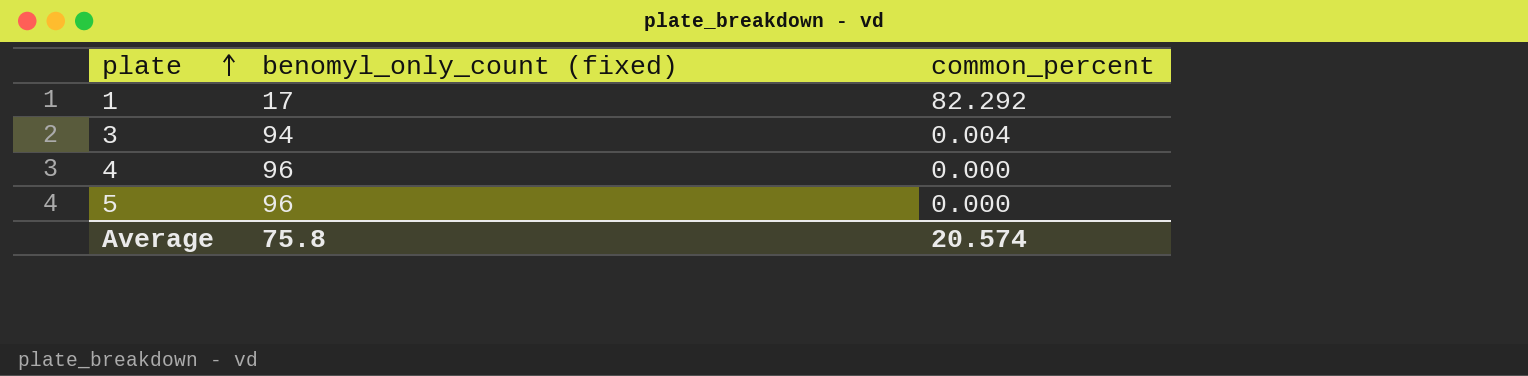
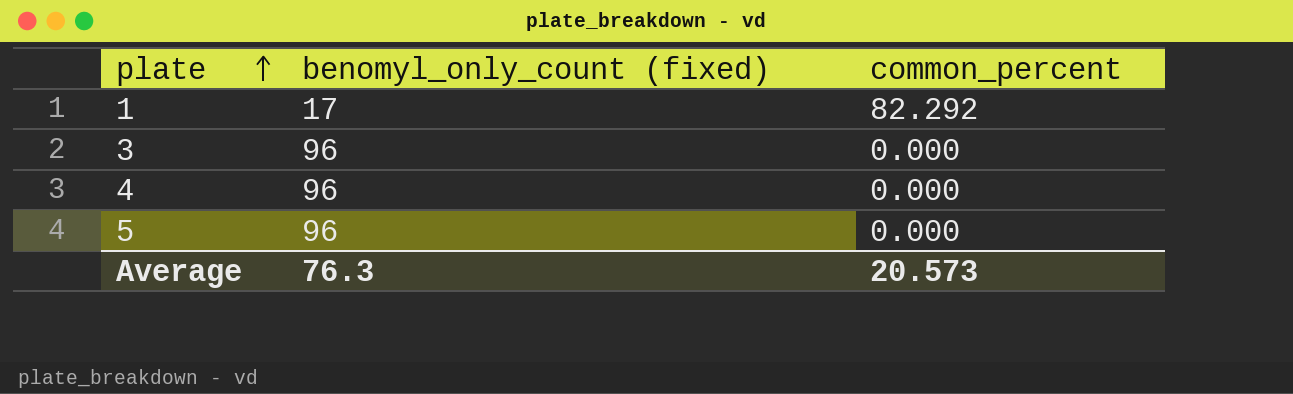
3 | benomyl_only_count (fixed): 94 -> 96
3 | common_percent: 0.004 -> 0.000
Average | benomyl_only_count (fixed): 75.8 -> 76.3
Average | common_percent: 20.574 -> 20.573

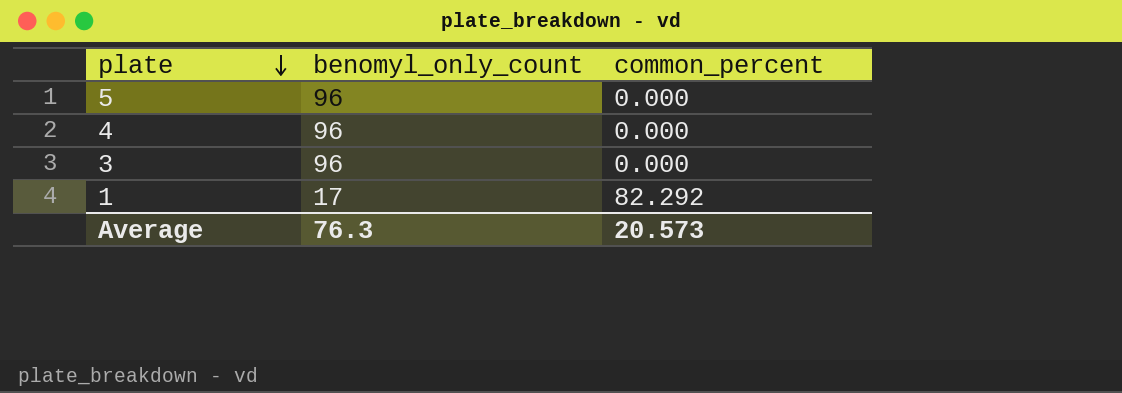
row order: plate ascending -> plate descending
column name: benomyl_only_count (fixed) -> benomyl_only_count

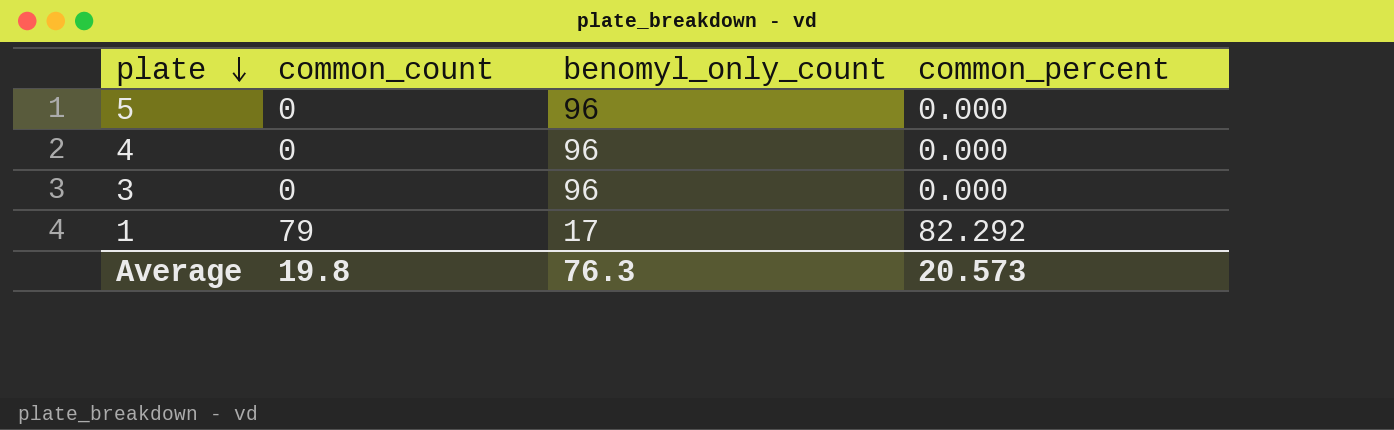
column common_count | position: none -> 2

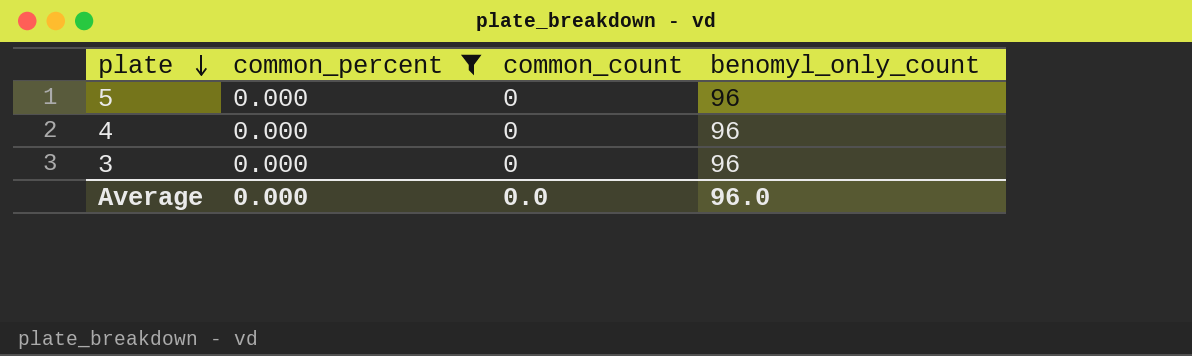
filter: none -> common_percent = 0.000
column common_percent | position: 4 -> 2
Average | common_percent: 20.573 -> 0.000
Average | common_count: 19.8 -> 0.0
Average | benomyl_only_count: 76.3 -> 96.0

